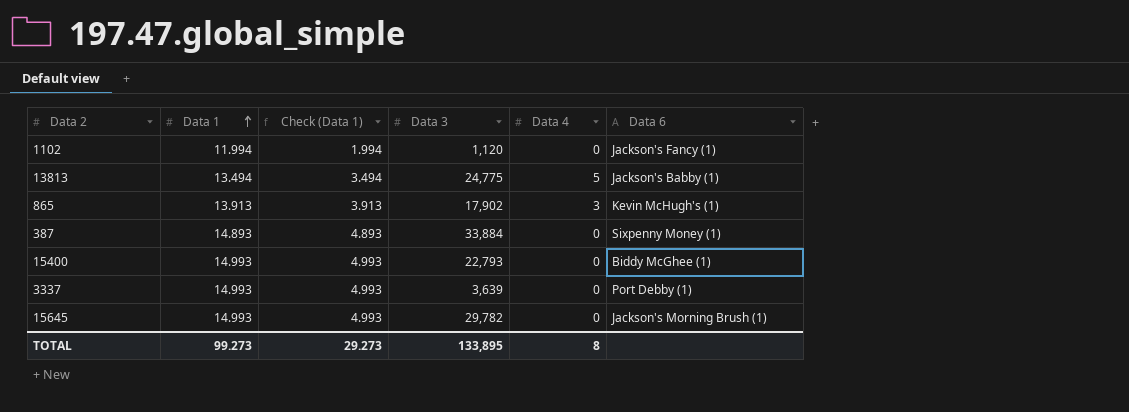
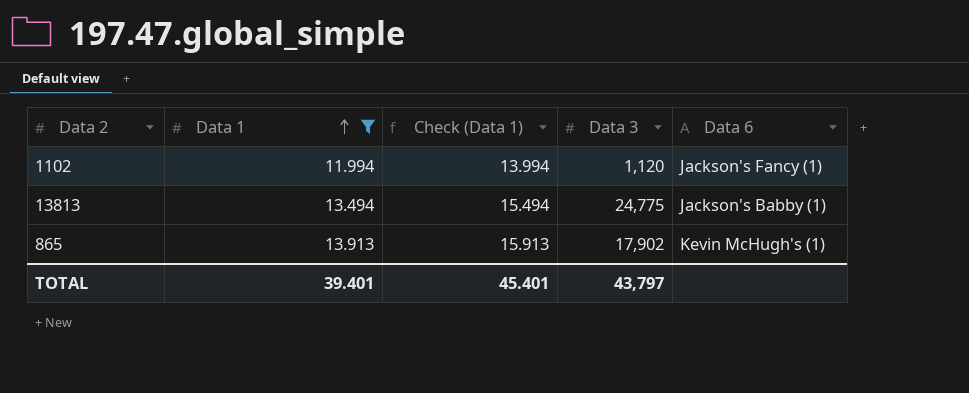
filter: none -> Data 1 <= 13.913
column Data 4 | position: 5 -> none
column Check (Data 1) | formula: [Data 1] - 10 -> [Data 1] + 2
TOTAL | Data 1: 99.273 -> 39.401
TOTAL | Check (Data 1): 29.273 -> 45.401
TOTAL | Data 3: 133,895 -> 43,797

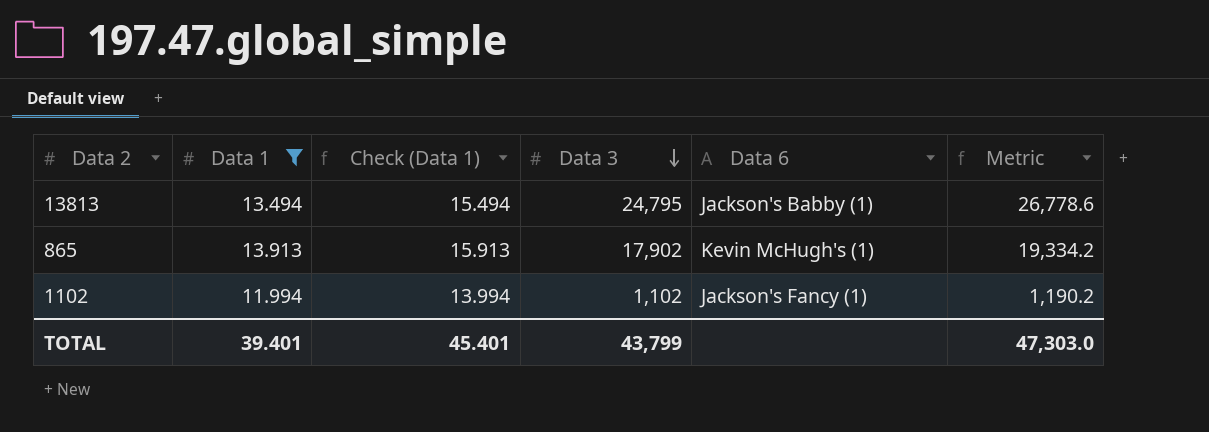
row order: Data 1 ascending -> Data 3 descending
column Metric | formula: none -> [Data 3] * 1.08
13813 | Data 3: 24,775 -> 24,795
1102 | Data 3: 1,120 -> 1,102
TOTAL | Data 3: 43,797 -> 43,799

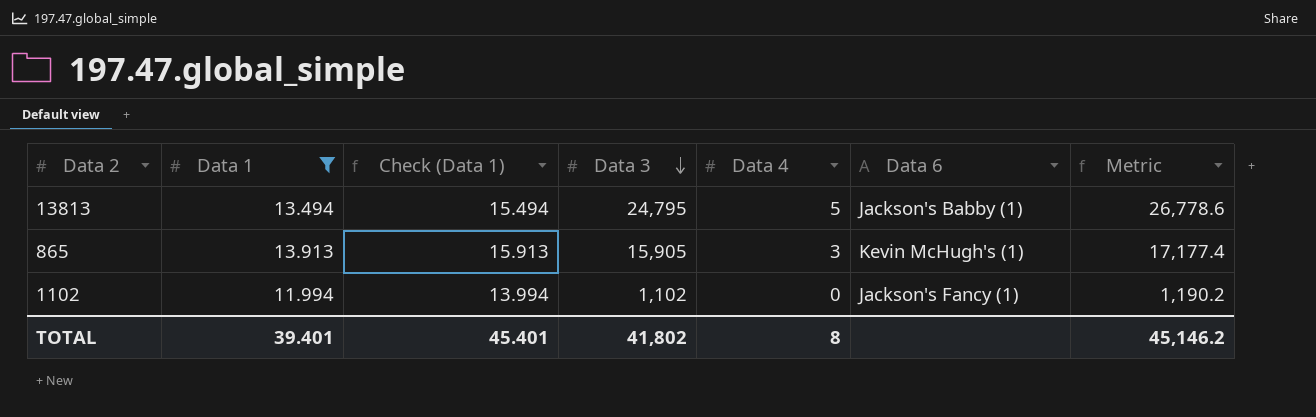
column Data 4 | position: none -> 5
865 | Data 3: 17,902 -> 15,905
865 | Metric: 19,334.2 -> 17,177.4
TOTAL | Data 3: 43,799 -> 41,802
TOTAL | Metric: 47,303.0 -> 45,146.2

